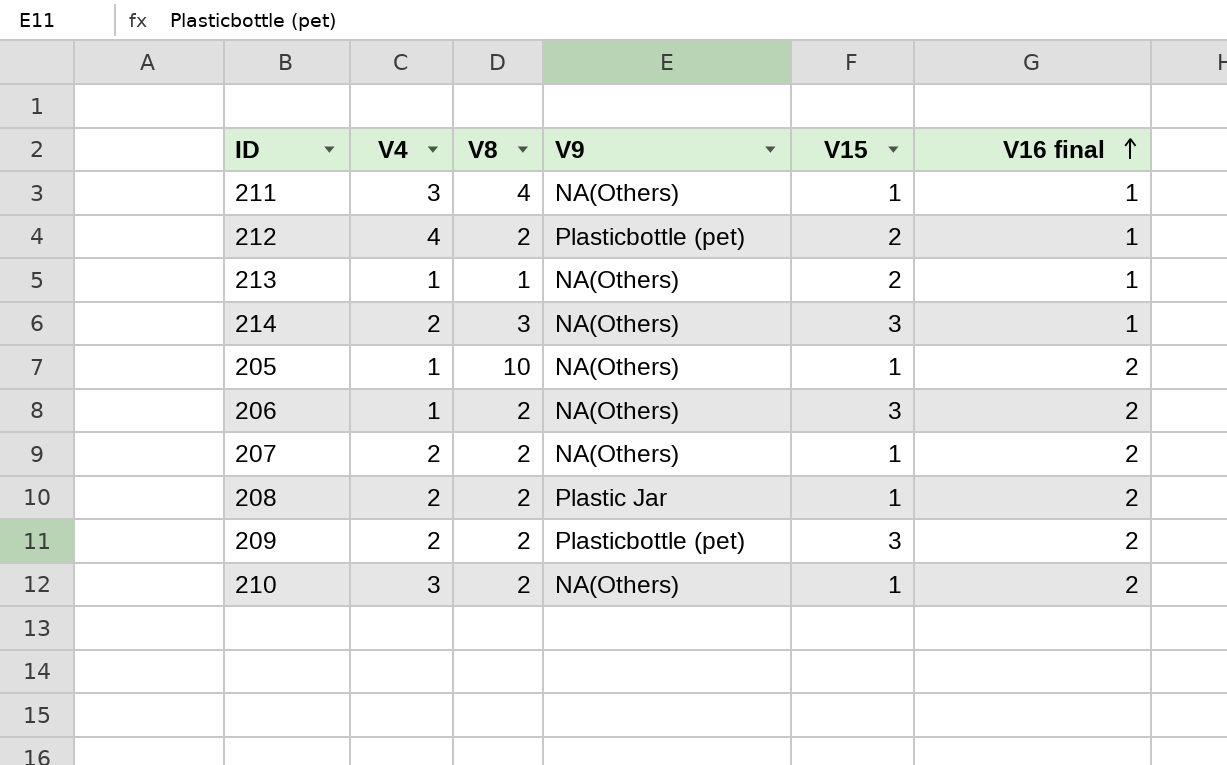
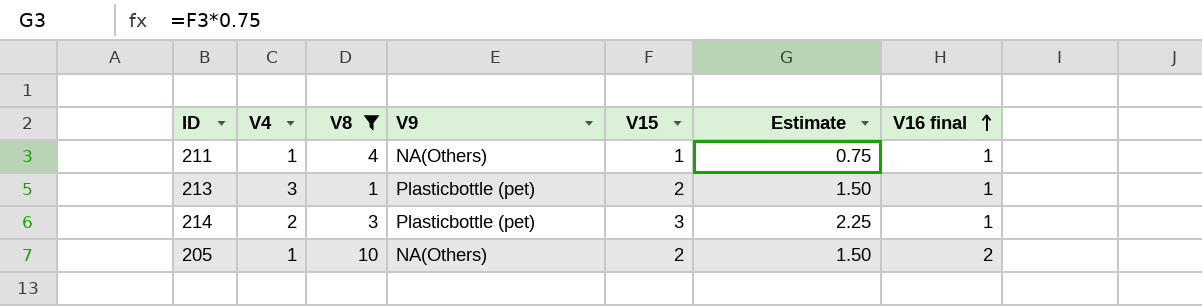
filter: none -> V8 != 2
column Estimate | formula: none -> [V15] * 0.75
211 | V4: 3 -> 1
213 | V4: 1 -> 3
213 | V9: NA(Others) -> Plasticbottle (pet)
214 | V9: NA(Others) -> Plasticbottle (pet)
205 | V15: 1 -> 2

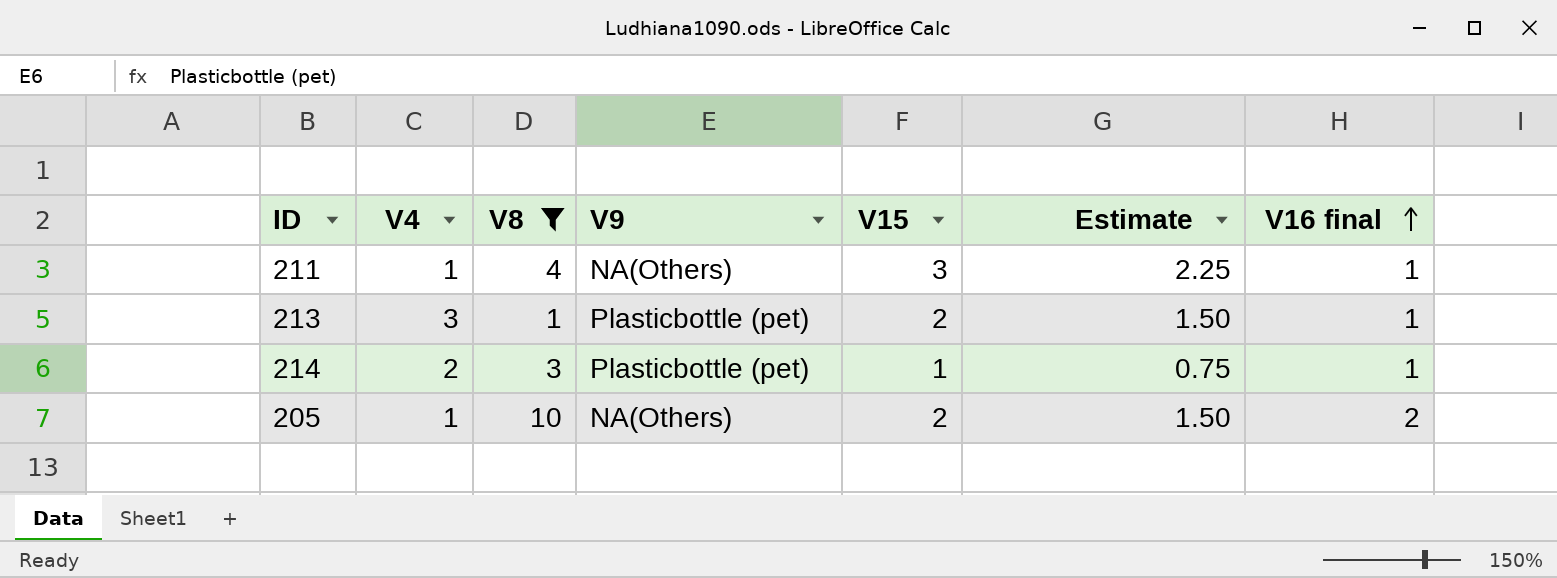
211 | V15: 1 -> 3
211 | Estimate: 0.75 -> 2.25
214 | V15: 3 -> 1
214 | Estimate: 2.25 -> 0.75

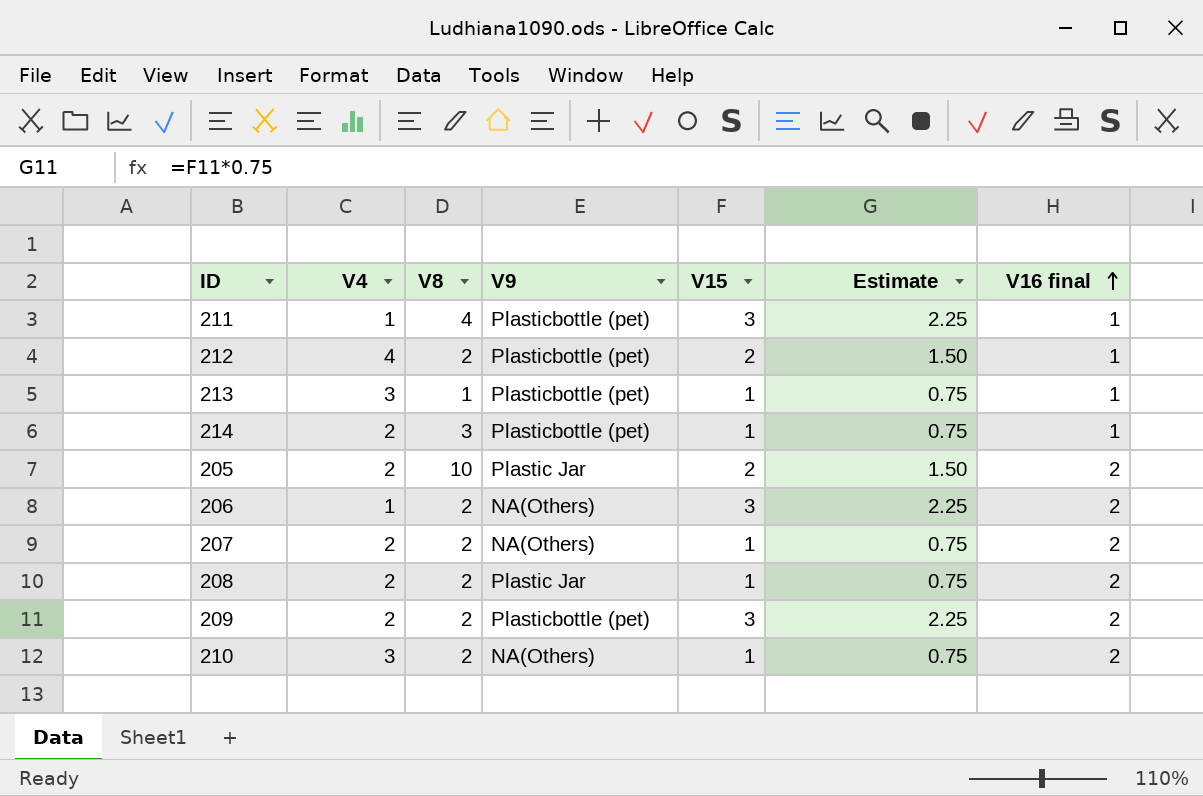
filter: V8 != 2 -> none
211 | V9: NA(Others) -> Plasticbottle (pet)
213 | V15: 2 -> 1
213 | Estimate: 1.50 -> 0.75
205 | V4: 1 -> 2
205 | V9: NA(Others) -> Plastic Jar

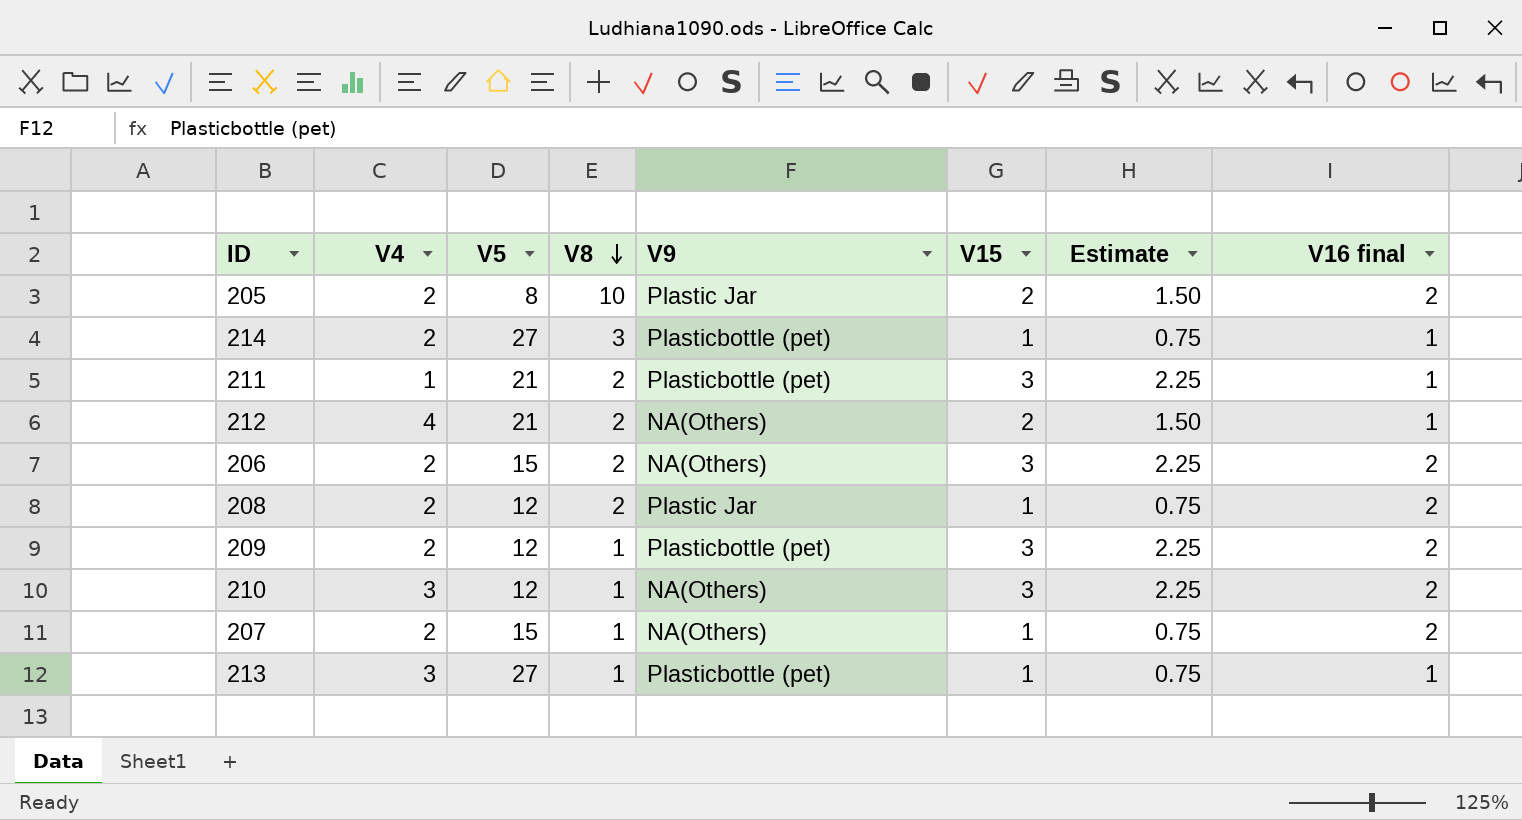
row order: V16 final ascending -> V8 descending
column V5 | position: none -> 3
211 | V8: 4 -> 2
212 | V9: Plasticbottle (pet) -> NA(Others)
206 | V4: 1 -> 2
209 | V8: 2 -> 1
210 | V8: 2 -> 1
210 | V15: 1 -> 3
210 | Estimate: 0.75 -> 2.25
207 | V8: 2 -> 1

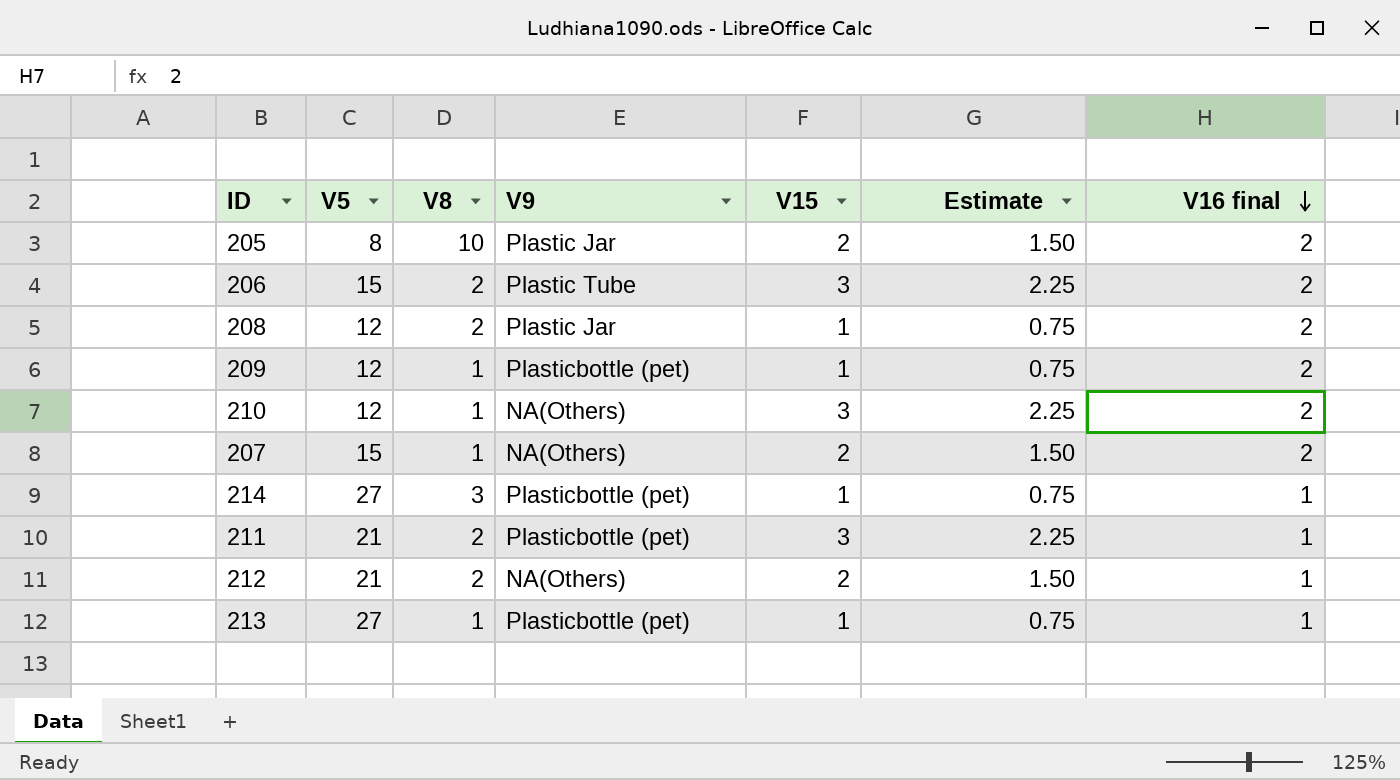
row order: V8 descending -> V16 final descending
column V4 | position: 2 -> none
206 | V9: NA(Others) -> Plastic Tube
209 | V15: 3 -> 1
209 | Estimate: 2.25 -> 0.75
207 | V15: 1 -> 2
207 | Estimate: 0.75 -> 1.50

